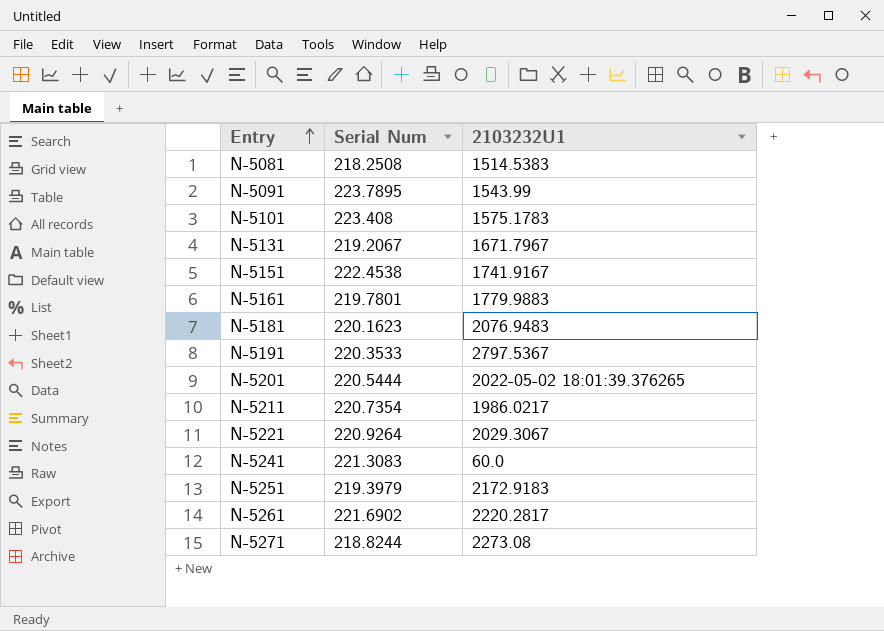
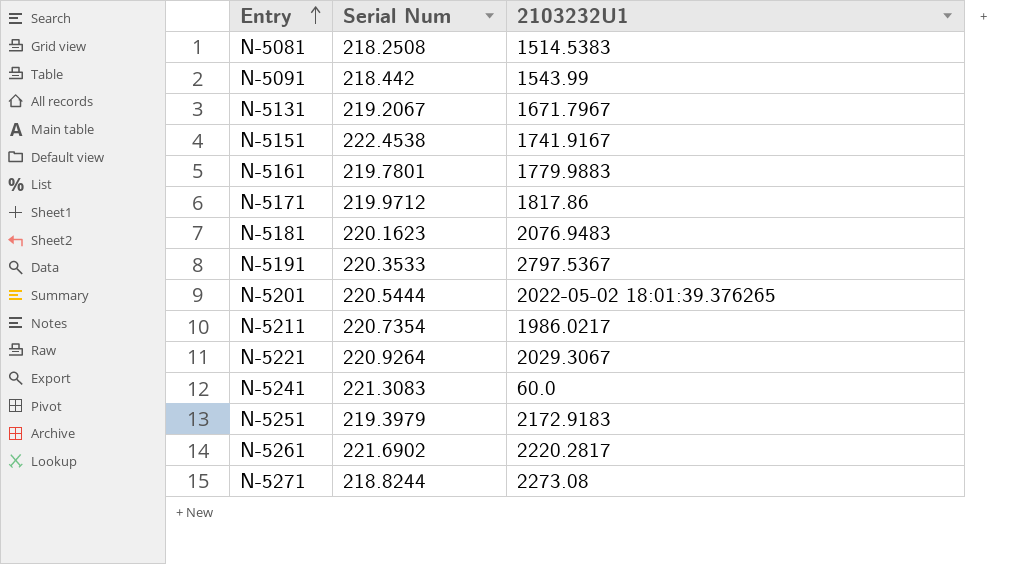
row N-5101: 223.408 | 1575.1783 -> none
N-5091 | Serial Num: 223.7895 -> 218.442
row N-5171: none -> 219.9712 | 1817.86

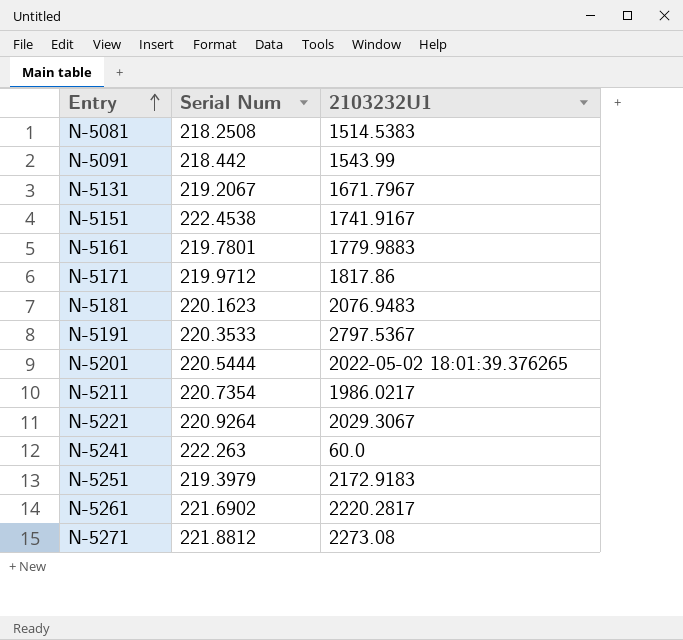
N-5241 | Serial Num: 221.3083 -> 222.263
N-5271 | Serial Num: 218.8244 -> 221.8812

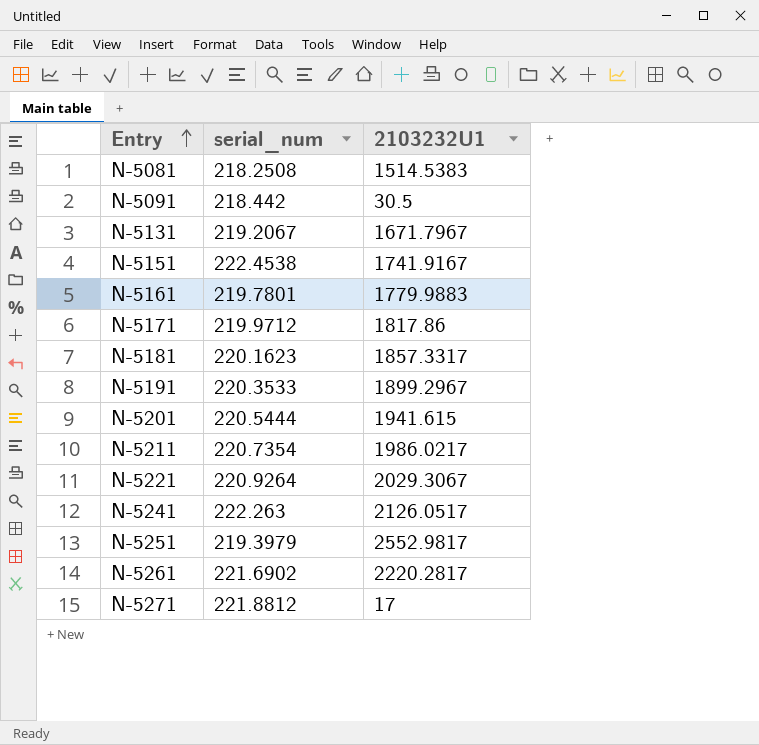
column name: Serial Num -> serial_num
N-5091 | 2103232U1: 1543.99 -> 30.5
N-5181 | 2103232U1: 2076.9483 -> 1857.3317
N-5191 | 2103232U1: 2797.5367 -> 1899.2967
N-5201 | 2103232U1: 2022-05-02 18:01:39.376265 -> 1941.615
N-5241 | 2103232U1: 60.0 -> 2126.0517
N-5251 | 2103232U1: 2172.9183 -> 2552.9817
N-5271 | 2103232U1: 2273.08 -> 17

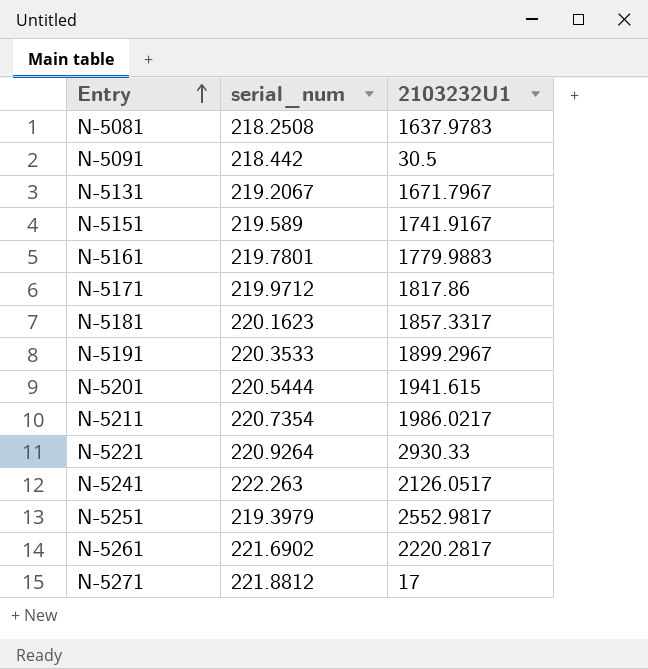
N-5081 | 2103232U1: 1514.5383 -> 1637.9783
N-5151 | serial_num: 222.4538 -> 219.589
N-5221 | 2103232U1: 2029.3067 -> 2930.33

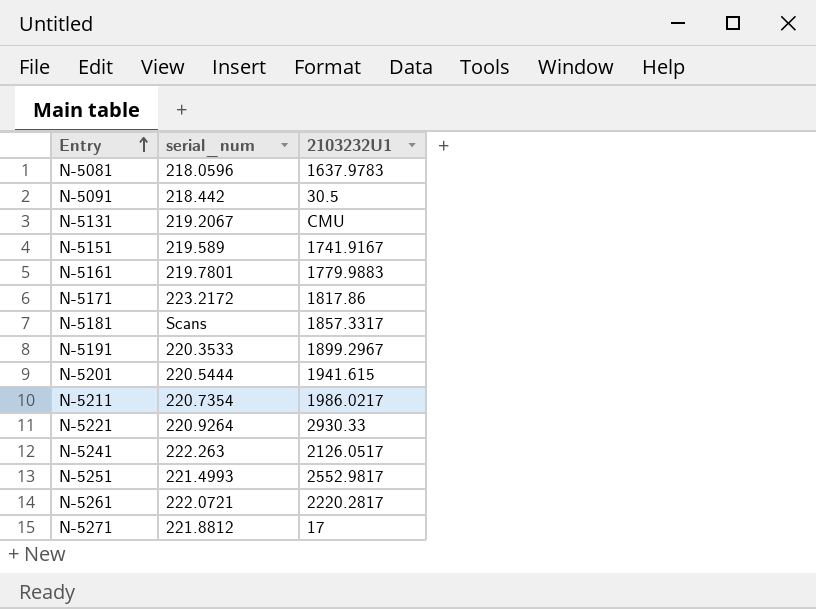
N-5081 | serial_num: 218.2508 -> 218.0596
N-5131 | 2103232U1: 1671.7967 -> CMU
N-5171 | serial_num: 219.9712 -> 223.2172
N-5181 | serial_num: 220.1623 -> Scans
N-5251 | serial_num: 219.3979 -> 221.4993
N-5261 | serial_num: 221.6902 -> 222.0721

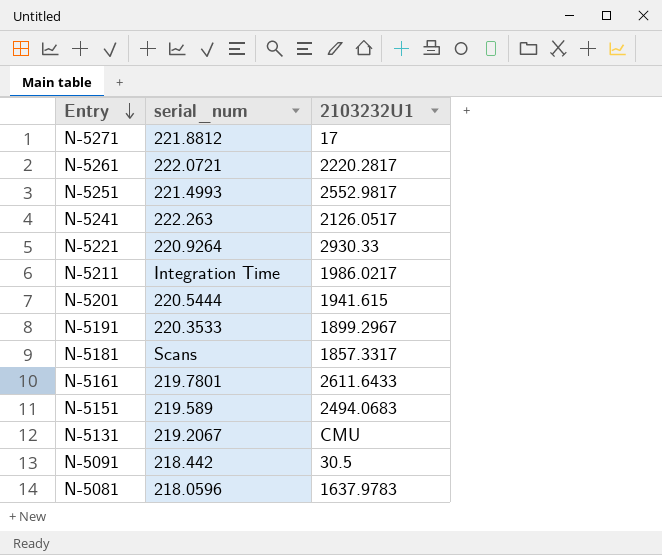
row order: Entry ascending -> Entry descending
row N-5171: 223.2172 | 1817.86 -> none
N-5211 | serial_num: 220.7354 -> Integration Time
N-5161 | 2103232U1: 1779.9883 -> 2611.6433
N-5151 | 2103232U1: 1741.9167 -> 2494.0683

